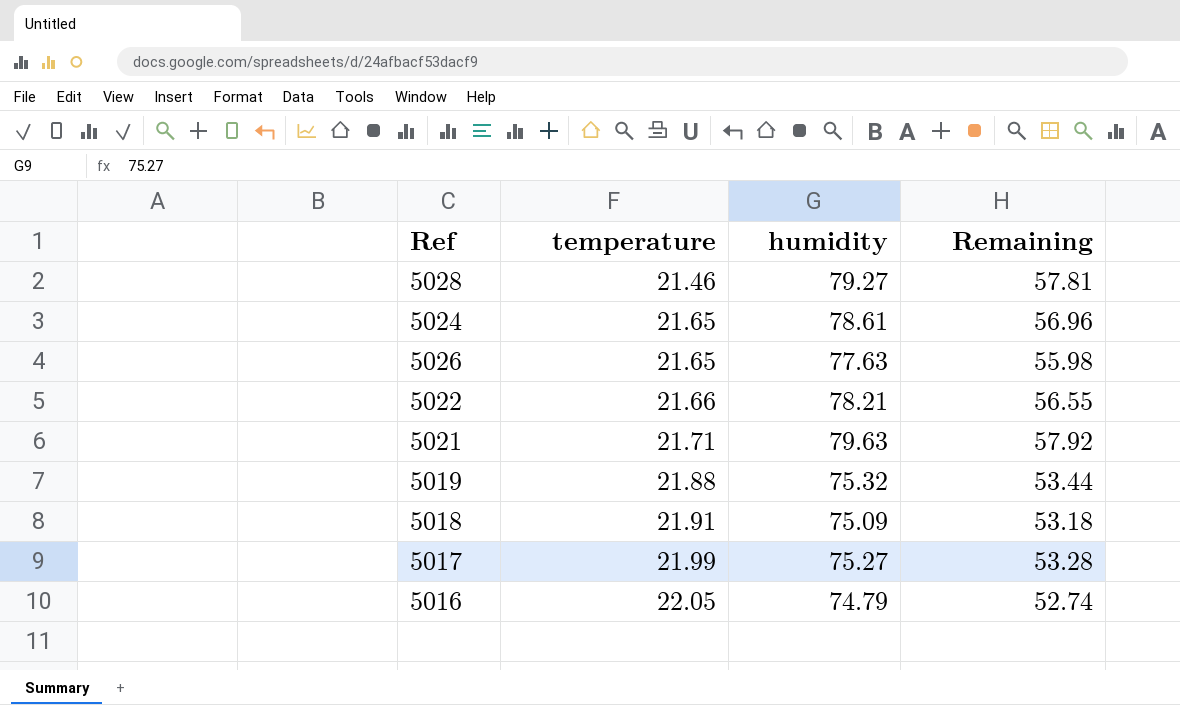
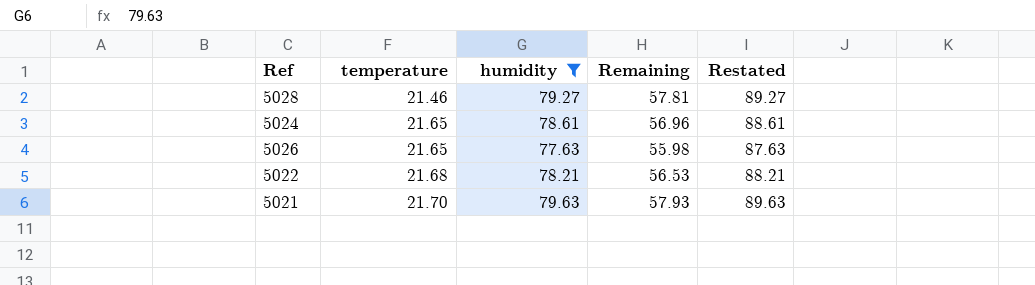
filter: none -> humidity >= 77.63
column Restated | formula: none -> [humidity] + 10
5022 | temperature: 21.66 -> 21.68
5022 | Remaining: 56.55 -> 56.53
5021 | temperature: 21.71 -> 21.70
5021 | Remaining: 57.92 -> 57.93

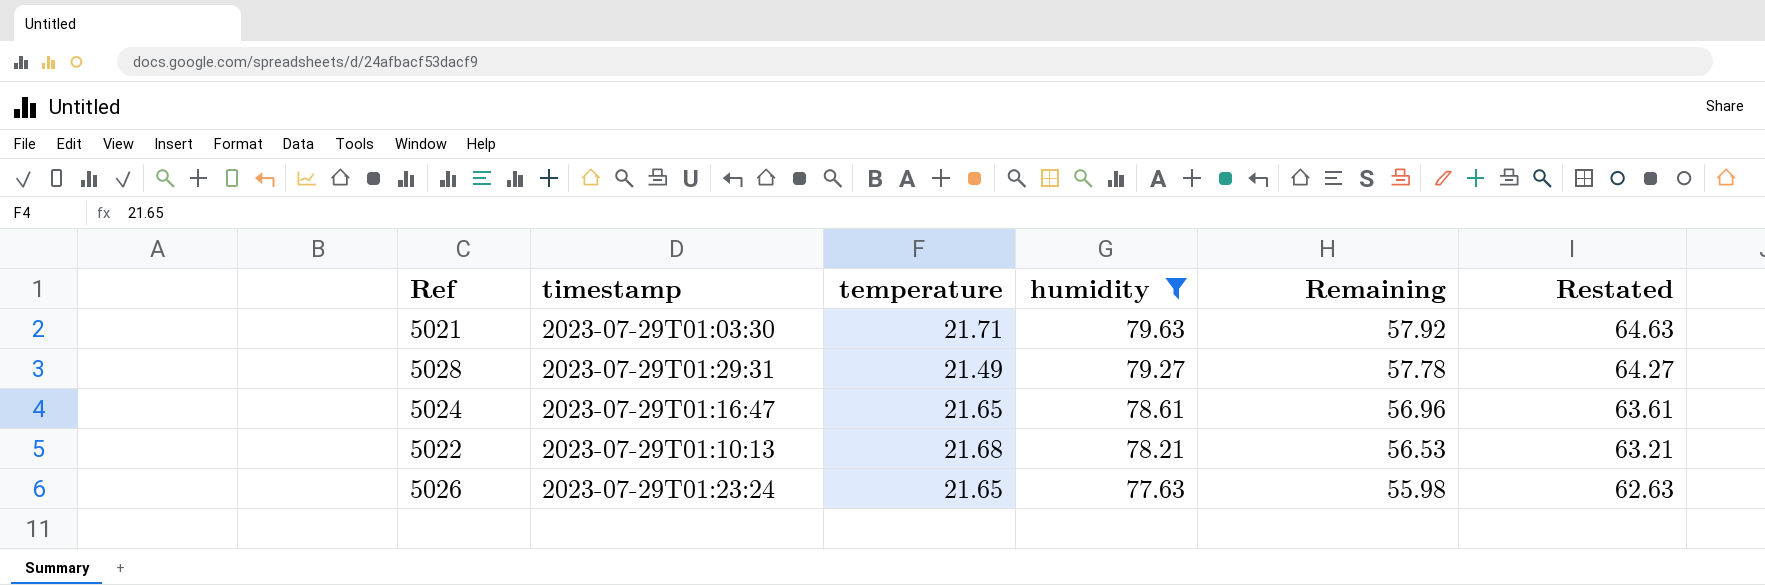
row order: temperature ascending -> humidity descending
column timestamp | position: none -> 2
column Restated | formula: [humidity] + 10 -> [humidity] - 15
5021 | temperature: 21.70 -> 21.71
5021 | Remaining: 57.93 -> 57.92
5028 | temperature: 21.46 -> 21.49
5028 | Remaining: 57.81 -> 57.78

